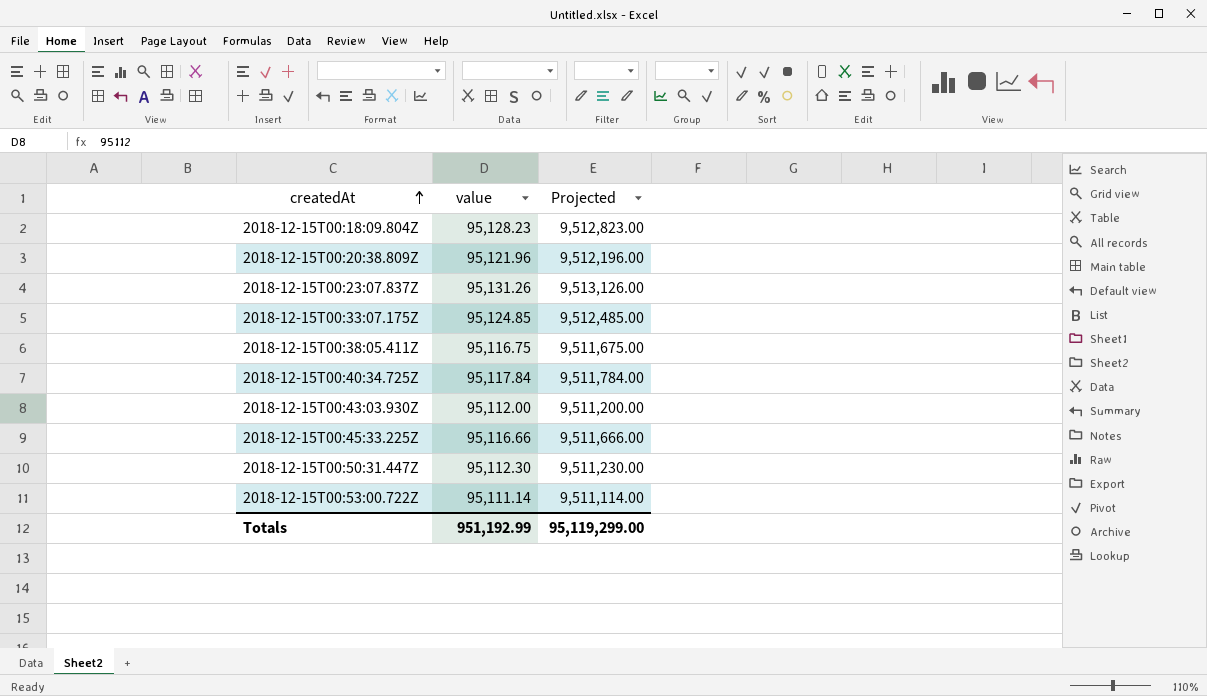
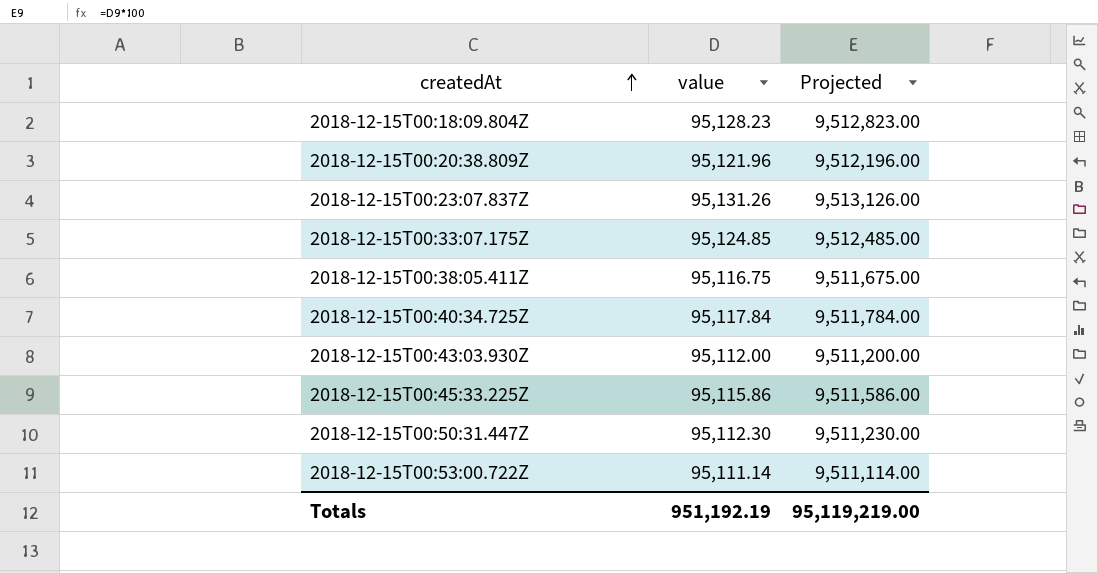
2018-12-15T00:45:33.225Z | value: 95,116.66 -> 95,115.86
2018-12-15T00:45:33.225Z | Projected: 9,511,666.00 -> 9,511,586.00
Totals | value: 951,192.99 -> 951,192.19
Totals | Projected: 95,119,299.00 -> 95,119,219.00

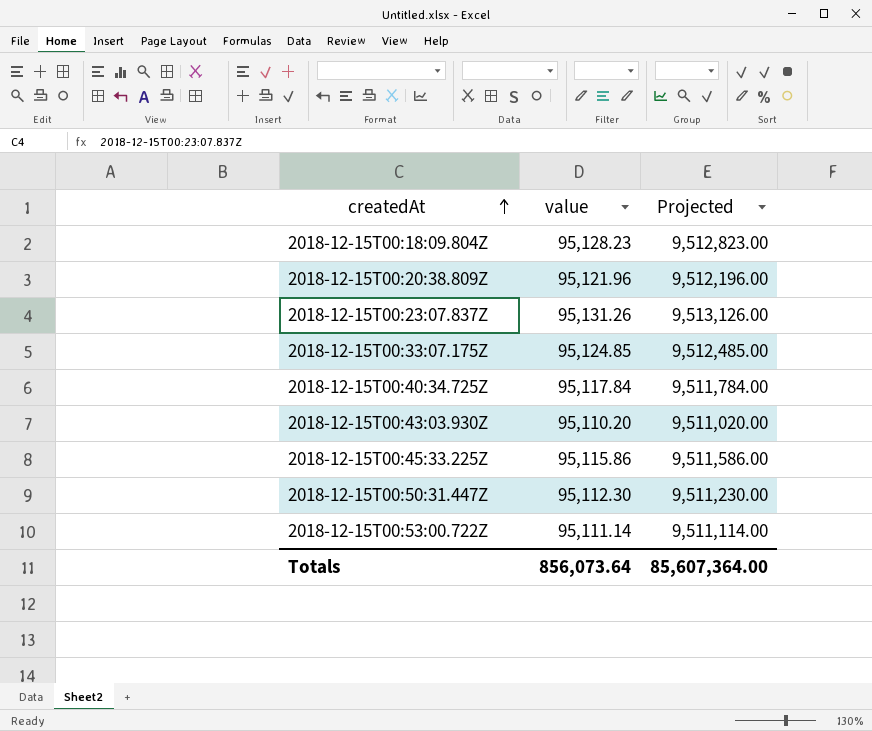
row 2018-12-15T00:38:05.411Z: 95,116.75 | 9,511,675.00 -> none
2018-12-15T00:43:03.930Z | value: 95,112.00 -> 95,110.20
2018-12-15T00:43:03.930Z | Projected: 9,511,200.00 -> 9,511,020.00
Totals | value: 951,192.19 -> 856,073.64
Totals | Projected: 95,119,219.00 -> 85,607,364.00

